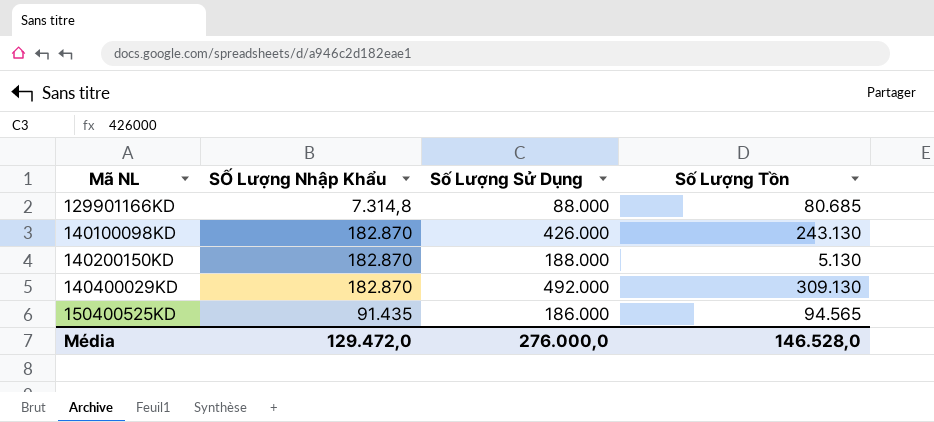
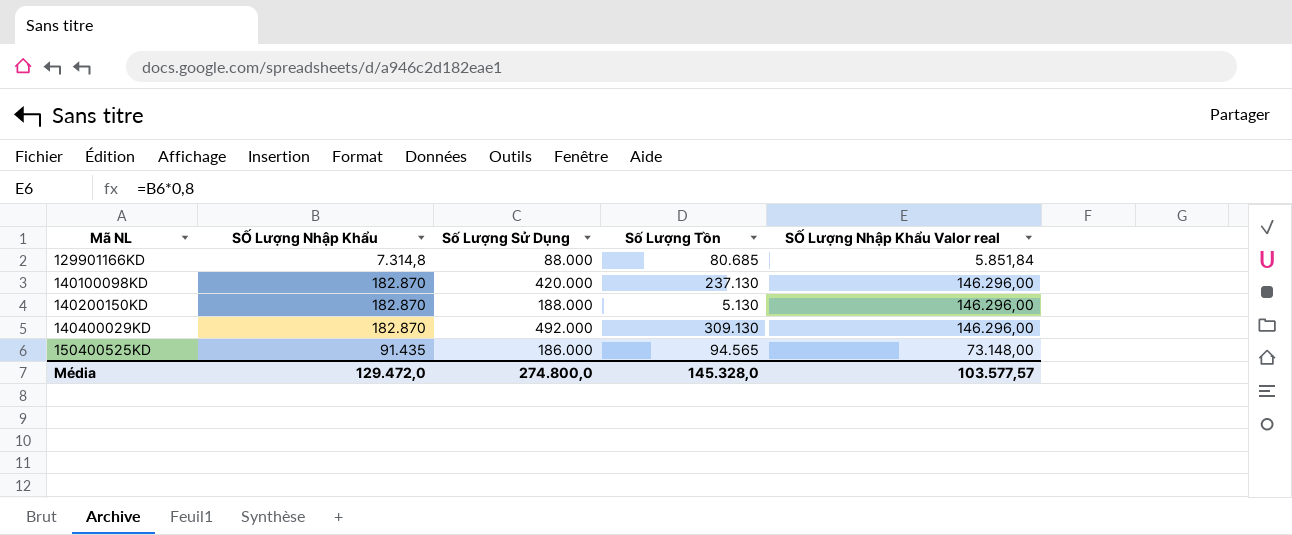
column SỐ Lượng Nhập Khẩu Valor real | formula: none -> [SỐ Lượng Nhập Khẩu] * 0,8
140100098KD | Số Lượng Sử Dụng: 426.000 -> 420.000
140100098KD | Số Lượng Tồn: 243.130 -> 237.130
Média | Số Lượng Sử Dụng: 276.000,0 -> 274.800,0
Média | Số Lượng Tồn: 146.528,0 -> 145.328,0

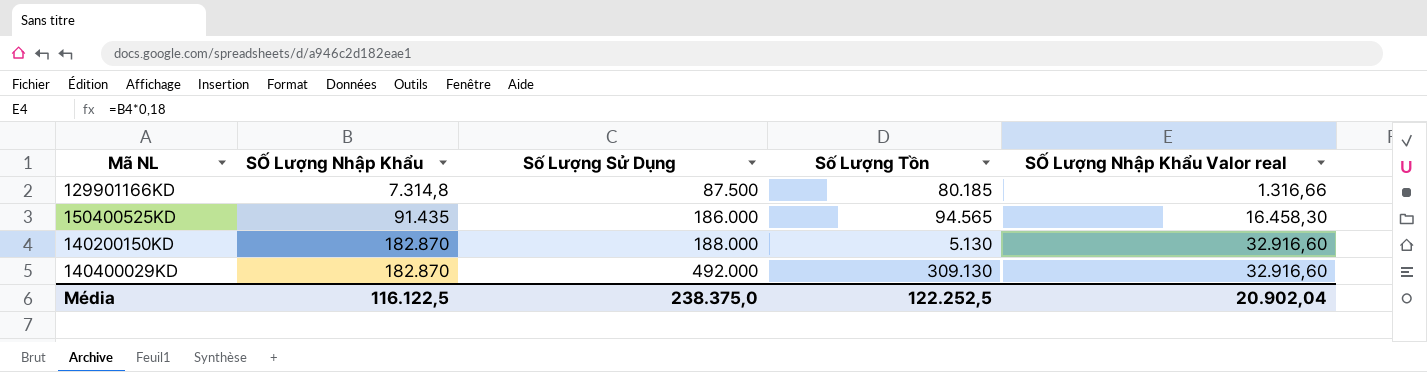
row order: Mã NL ascending -> SỐ Lượng Nhập Khẩu ascending
column SỐ Lượng Nhập Khẩu Valor real | formula: [SỐ Lượng Nhập Khẩu] * 0,8 -> [SỐ Lượng Nhập Khẩu] * 0,18
row 140100098KD: 182.870 | 420.000 | 237.130 | 146.296,00 -> none
129901166KD | Số Lượng Sử Dụng: 88.000 -> 87.500
129901166KD | Số Lượng Tồn: 80.685 -> 80.185
Média | SỐ Lượng Nhập Khẩu: 129.472,0 -> 116.122,5
Média | Số Lượng Sử Dụng: 274.800,0 -> 238.375,0
Média | Số Lượng Tồn: 145.328,0 -> 122.252,5
Média | SỐ Lượng Nhập Khẩu Valor real: 103.577,57 -> 20.902,04

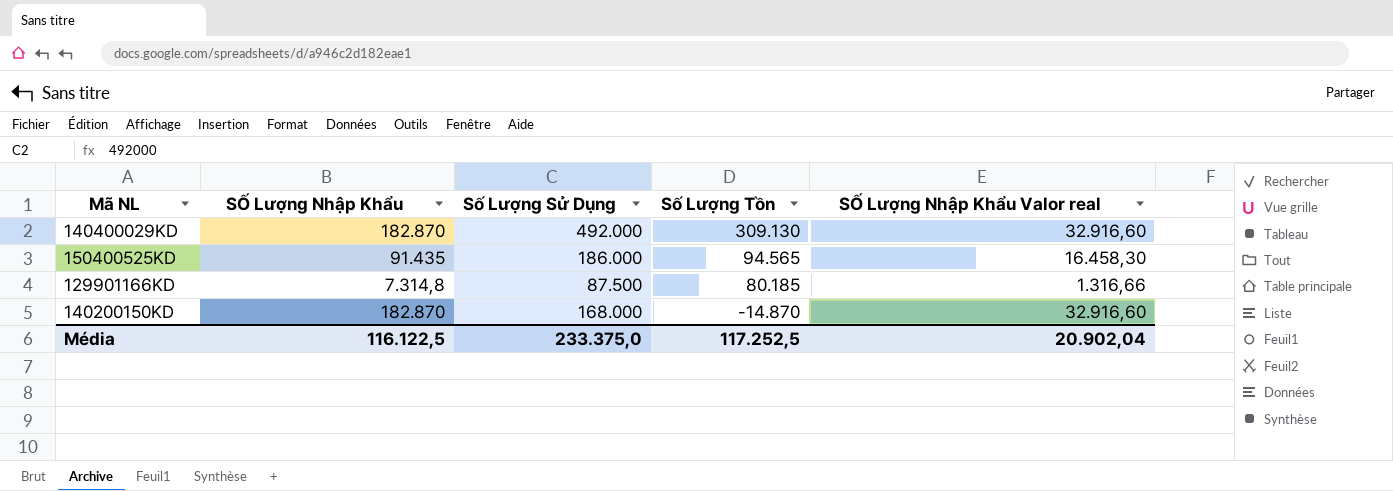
row order: SỐ Lượng Nhập Khẩu ascending -> Số Lượng Tồn descending
140200150KD | Số Lượng Sử Dụng: 188.000 -> 168.000
140200150KD | Số Lượng Tồn: 5.130 -> -14.870
Média | Số Lượng Sử Dụng: 238.375,0 -> 233.375,0
Média | Số Lượng Tồn: 122.252,5 -> 117.252,5

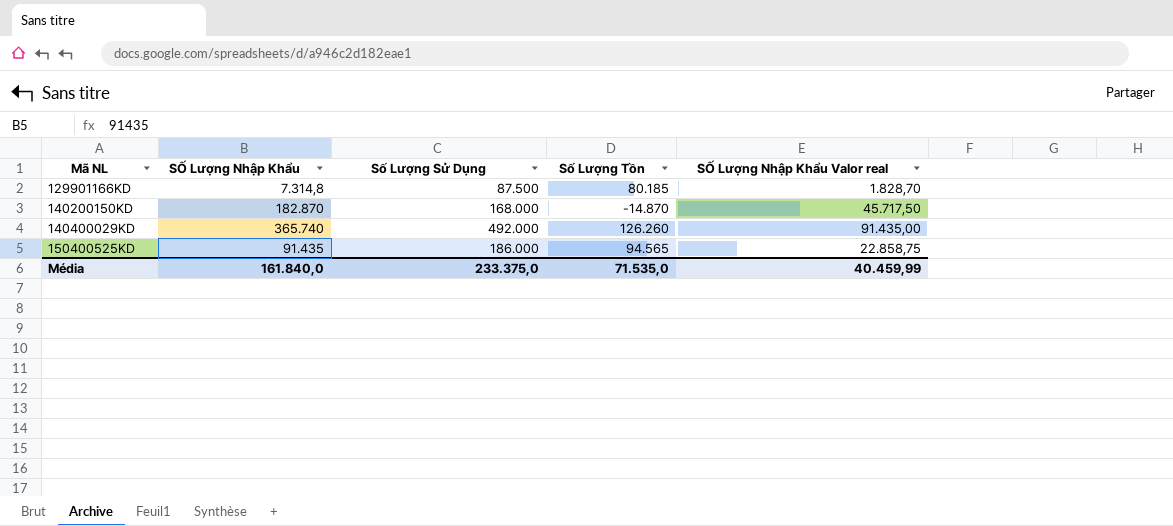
row order: Số Lượng Tồn descending -> Mã NL ascending
column SỐ Lượng Nhập Khẩu Valor real | formula: [SỐ Lượng Nhập Khẩu] * 0,18 -> [SỐ Lượng Nhập Khẩu] * 0,25
140400029KD | SỐ Lượng Nhập Khẩu: 182.870 -> 365.740
140400029KD | Số Lượng Tồn: 309.130 -> 126.260
Média | SỐ Lượng Nhập Khẩu: 116.122,5 -> 161.840,0
Média | Số Lượng Tồn: 117.252,5 -> 71.535,0
Média | SỐ Lượng Nhập Khẩu Valor real: 20.902,04 -> 40.459,99

